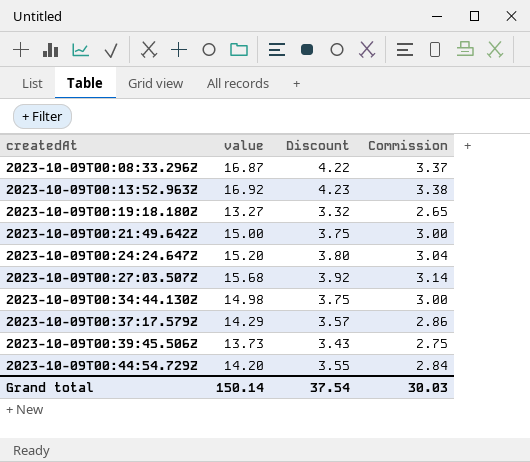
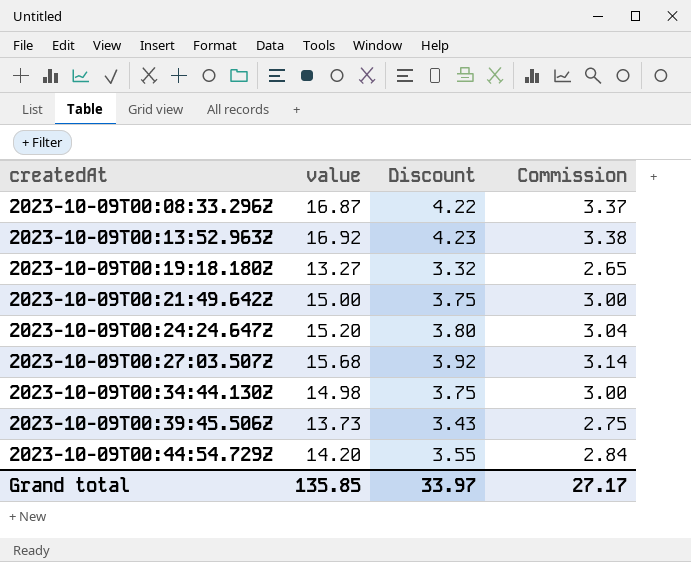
row 2023-10-09T00:37:17.579Z: 14.29 | 3.57 | 2.86 -> none
Grand total | value: 150.14 -> 135.85
Grand total | Discount: 37.54 -> 33.97
Grand total | Commission: 30.03 -> 27.17

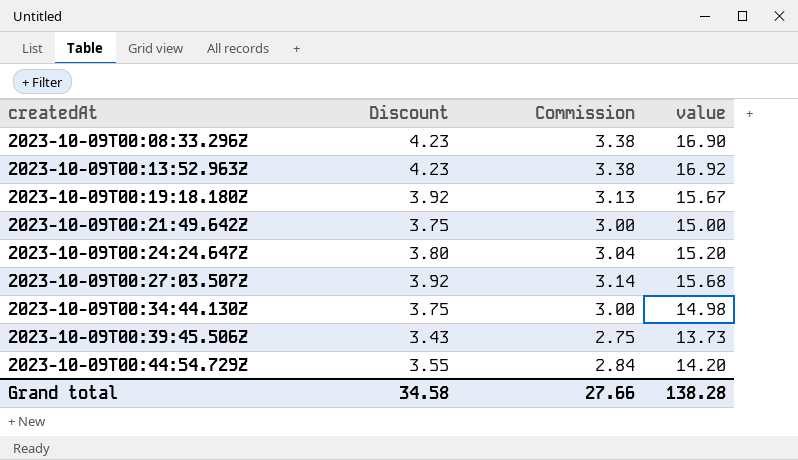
column value | position: 2 -> 4
2023-10-09T00:08:33.296Z | Discount: 4.22 -> 4.23
2023-10-09T00:08:33.296Z | Commission: 3.37 -> 3.38
2023-10-09T00:08:33.296Z | value: 16.87 -> 16.90
2023-10-09T00:19:18.180Z | Discount: 3.32 -> 3.92
2023-10-09T00:19:18.180Z | Commission: 2.65 -> 3.13
2023-10-09T00:19:18.180Z | value: 13.27 -> 15.67
Grand total | Discount: 33.97 -> 34.58
Grand total | Commission: 27.17 -> 27.66
Grand total | value: 135.85 -> 138.28

